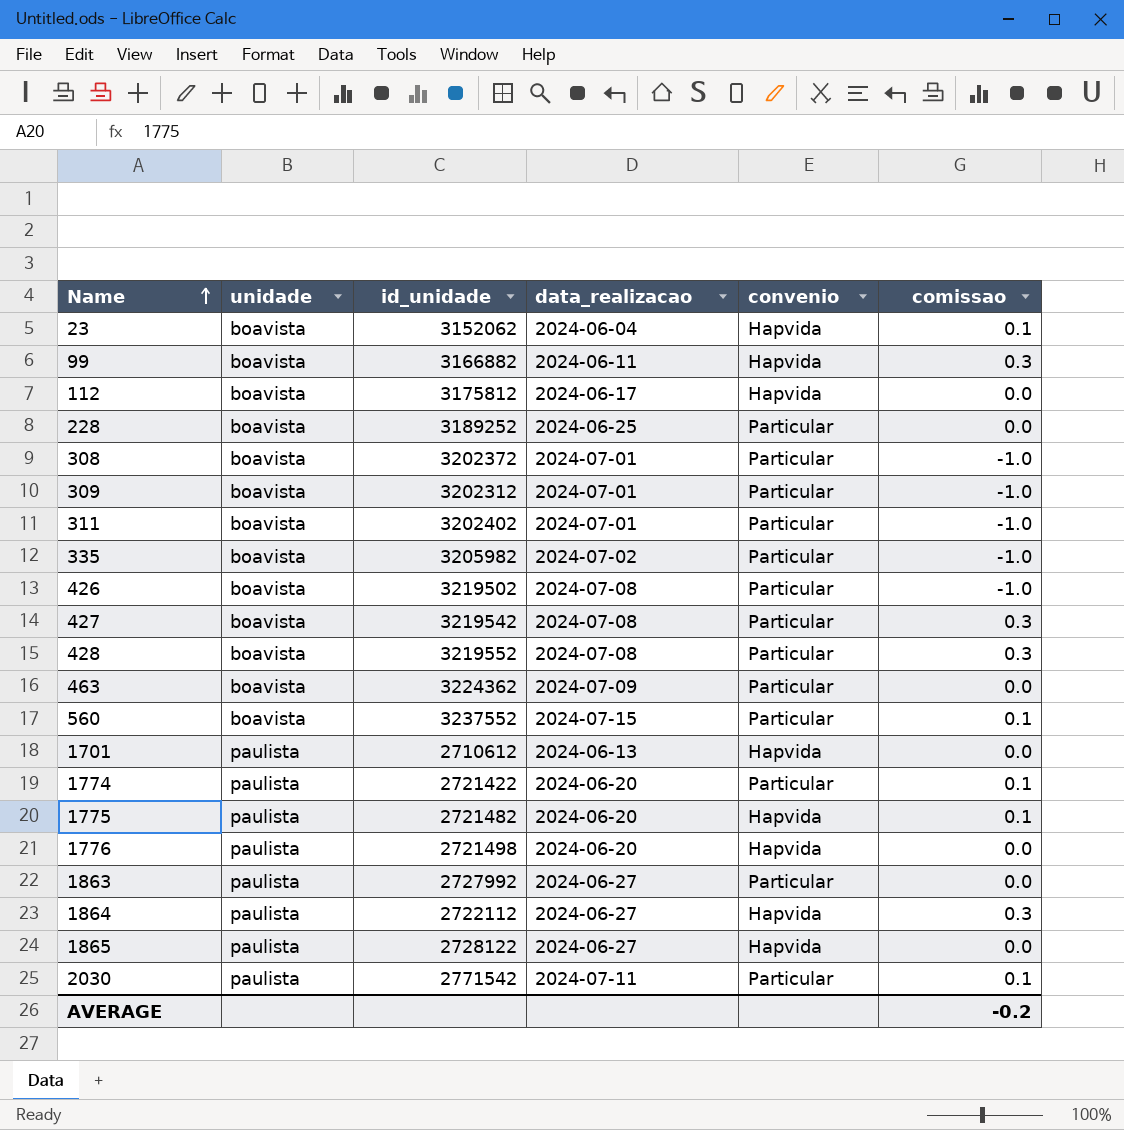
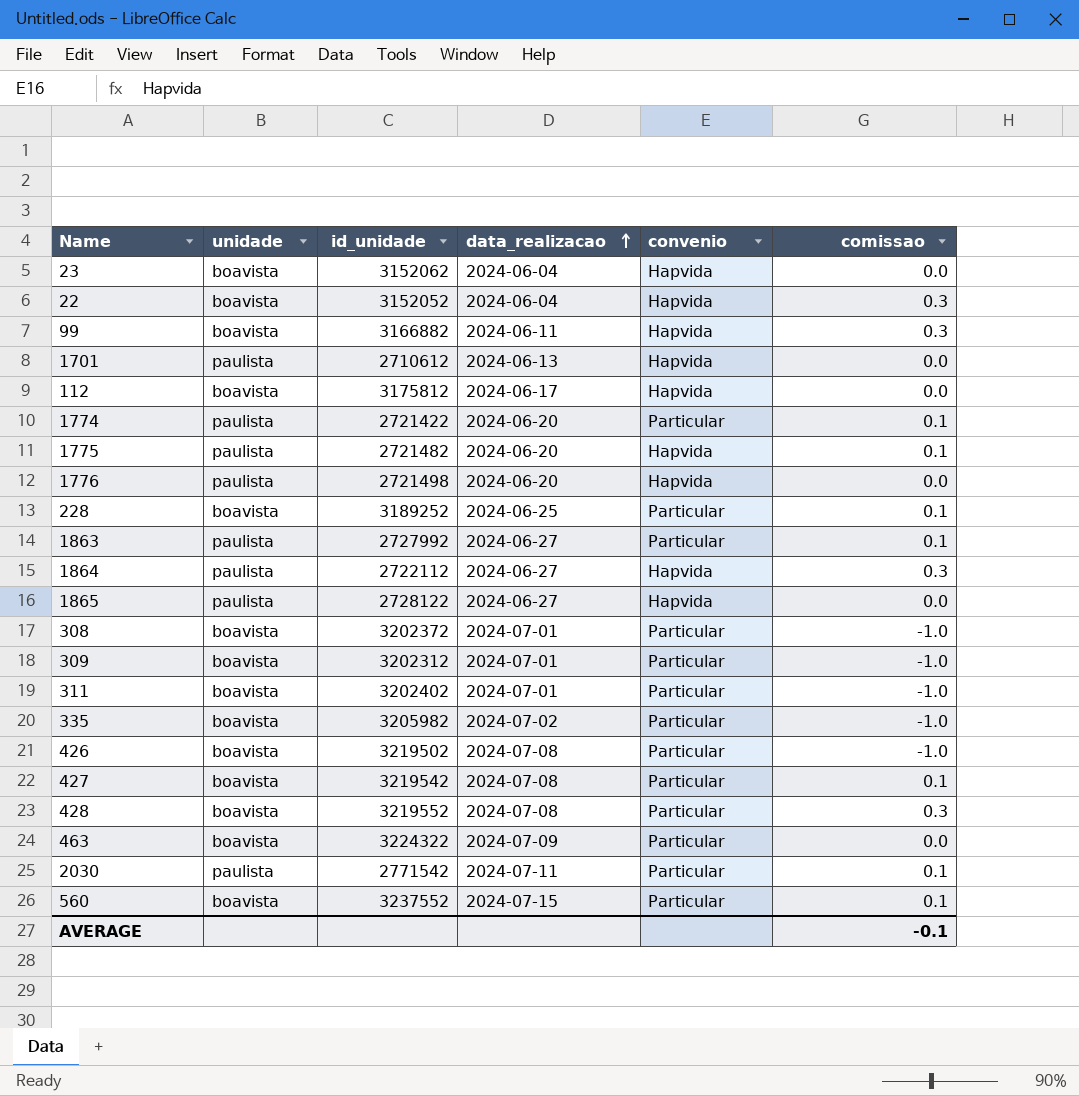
row order: Name ascending -> data_realizacao ascending
23 | comissao: 0.1 -> 0.0
row 22: none -> boavista | 3152052 | 2024-06-04 | Hapvida | 0.3
228 | comissao: 0.0 -> 0.1
1863 | comissao: 0.0 -> 0.1
427 | comissao: 0.3 -> 0.1
463 | id_unidade: 3224362 -> 3224322
AVERAGE | comissao: -0.2 -> -0.1

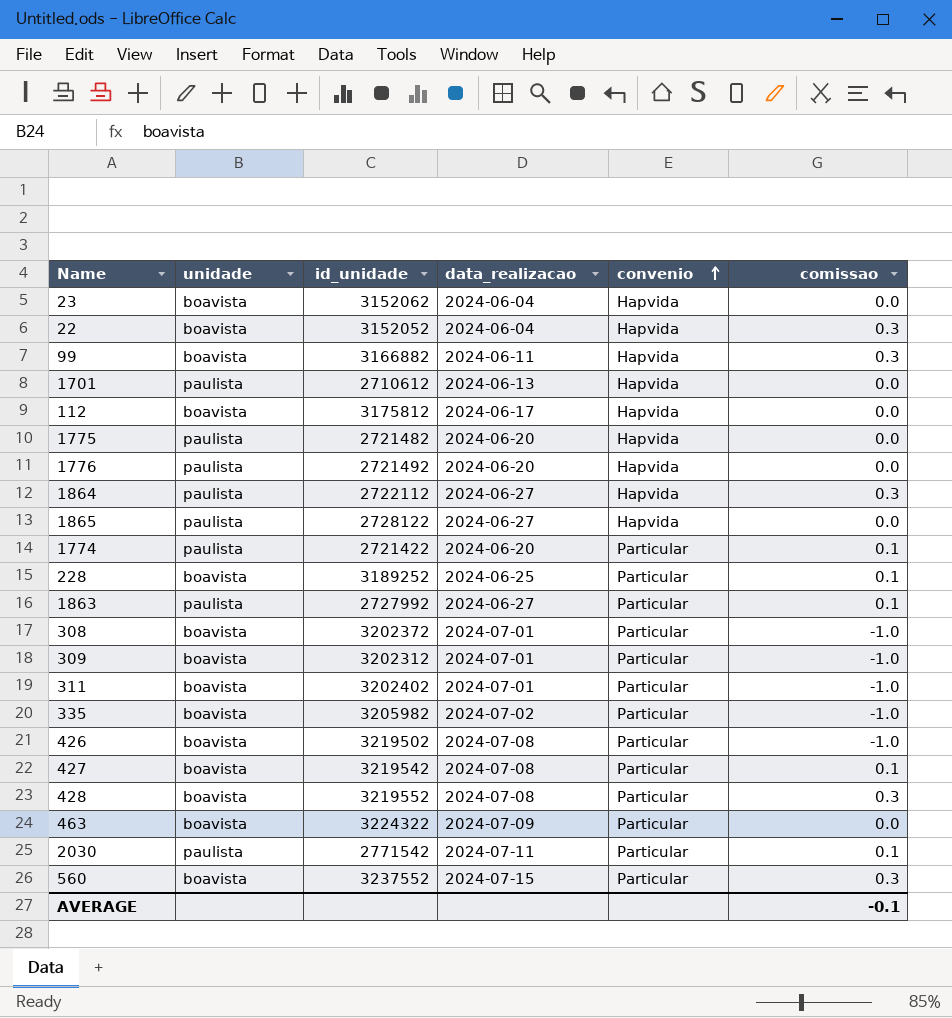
row order: data_realizacao ascending -> convenio ascending
1775 | comissao: 0.1 -> 0.0
1776 | id_unidade: 2721498 -> 2721492
560 | comissao: 0.1 -> 0.3

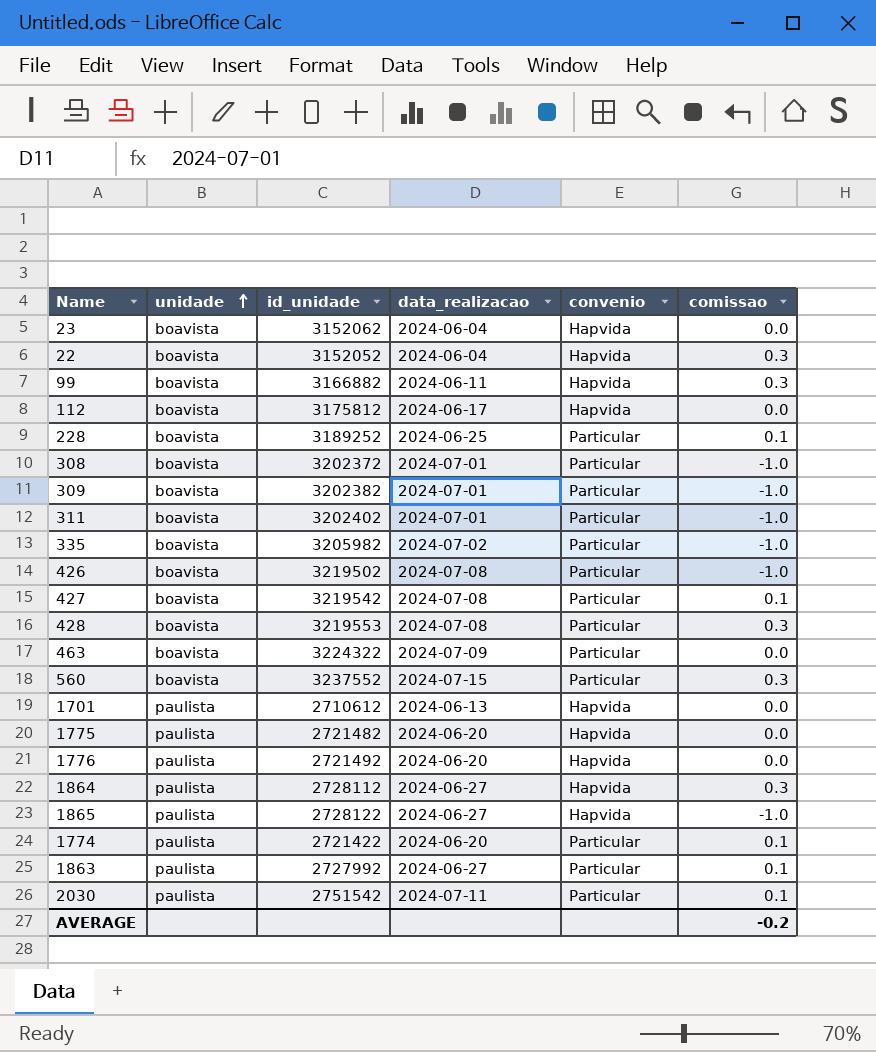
row order: convenio ascending -> unidade ascending
309 | id_unidade: 3202312 -> 3202382
428 | id_unidade: 3219552 -> 3219553
1864 | id_unidade: 2722112 -> 2728112
1865 | comissao: 0.0 -> -1.0
2030 | id_unidade: 2771542 -> 2751542
AVERAGE | comissao: -0.1 -> -0.2

